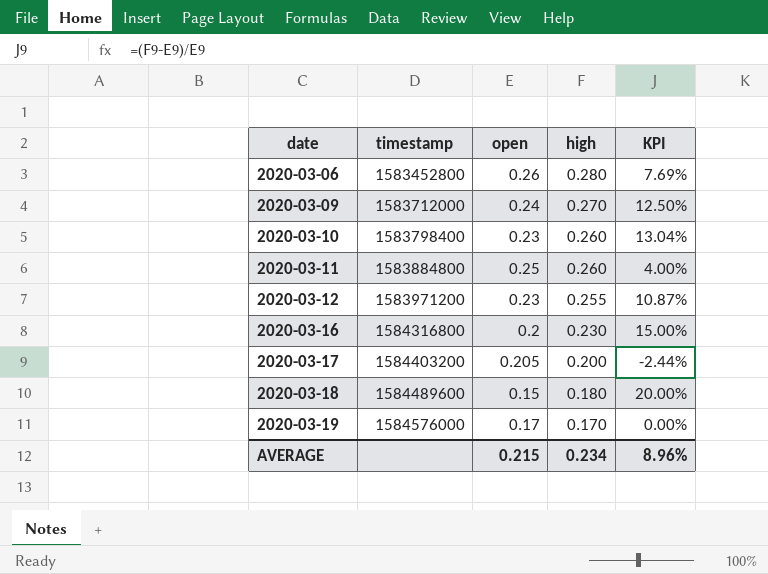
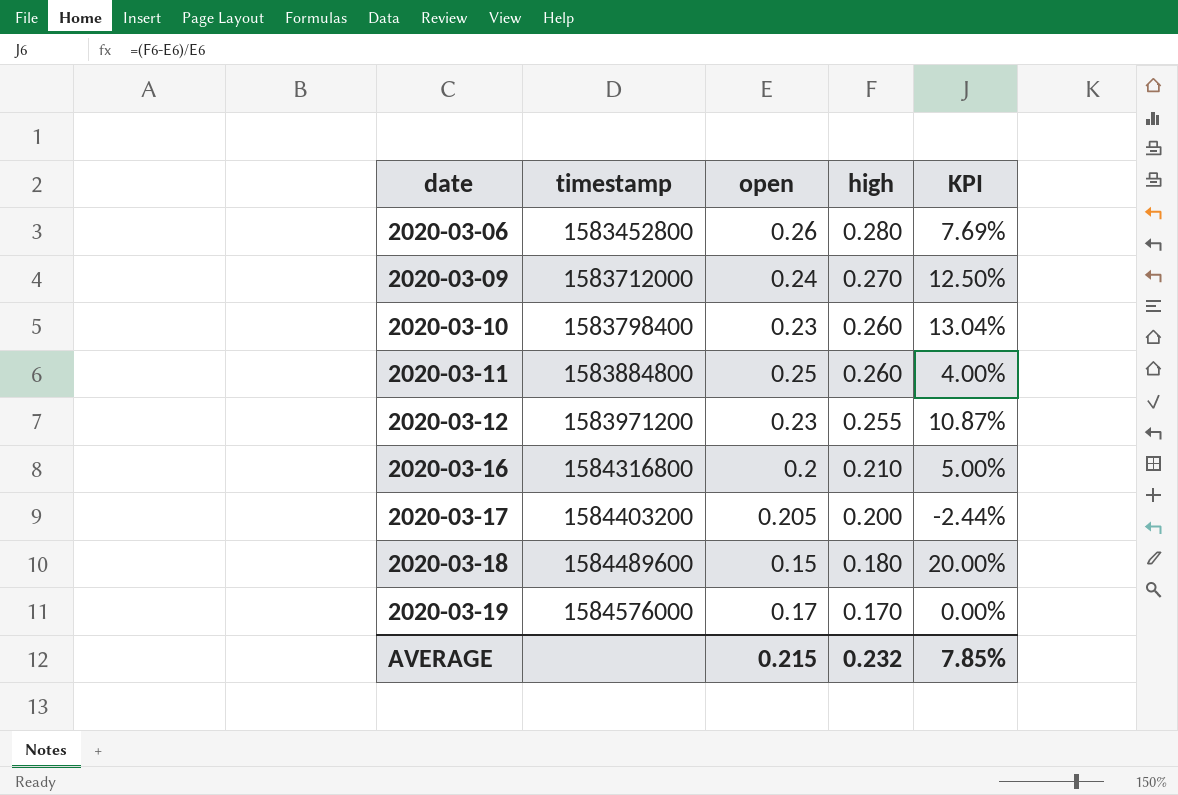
2020-03-16 | high: 0.230 -> 0.210
2020-03-16 | KPI: 15.00% -> 5.00%
AVERAGE | high: 0.234 -> 0.232
AVERAGE | KPI: 8.96% -> 7.85%

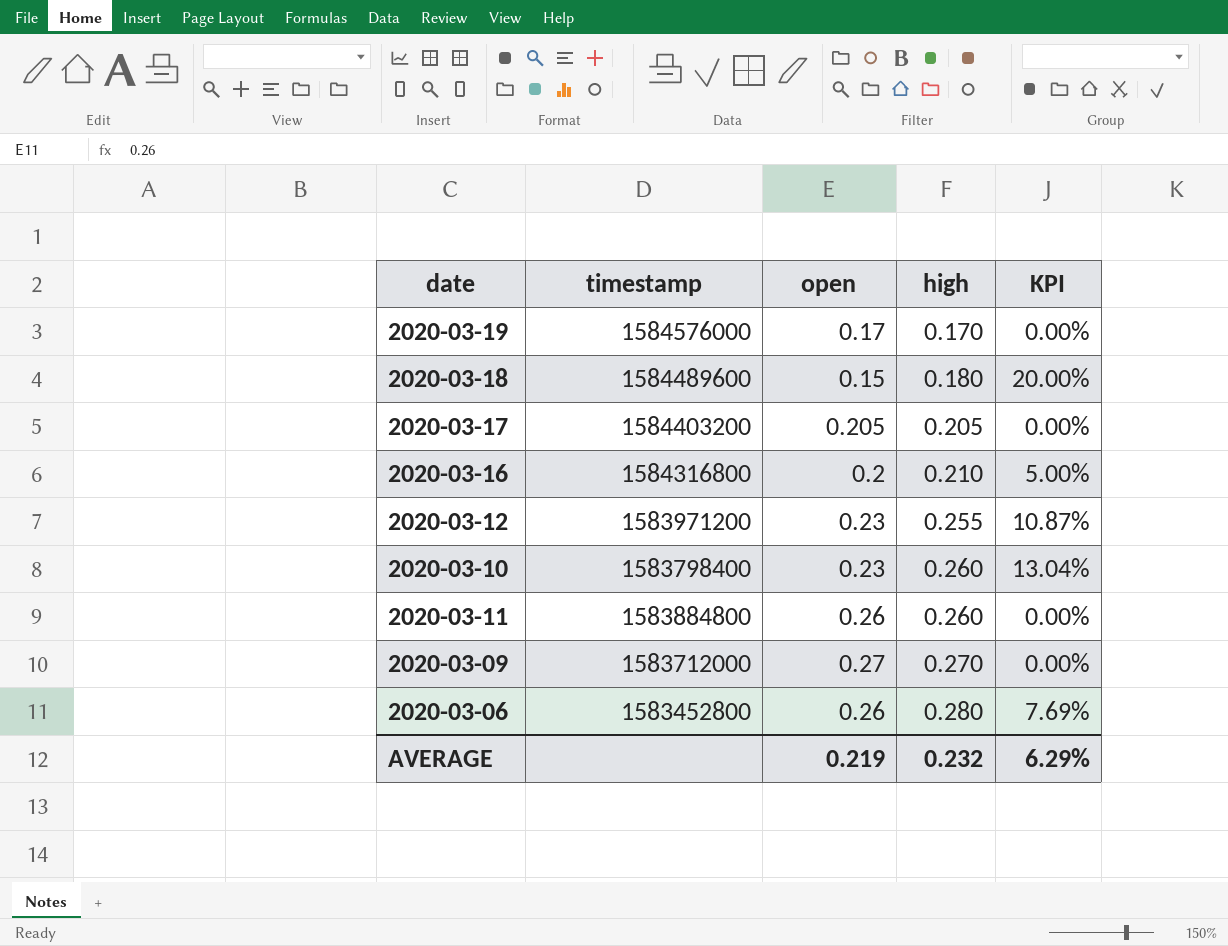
row order: date ascending -> high ascending
2020-03-17 | high: 0.200 -> 0.205
2020-03-17 | KPI: -2.44% -> 0.00%
2020-03-11 | open: 0.25 -> 0.26
2020-03-11 | KPI: 4.00% -> 0.00%
2020-03-09 | open: 0.24 -> 0.27
2020-03-09 | KPI: 12.50% -> 0.00%
AVERAGE | open: 0.215 -> 0.219
AVERAGE | KPI: 7.85% -> 6.29%

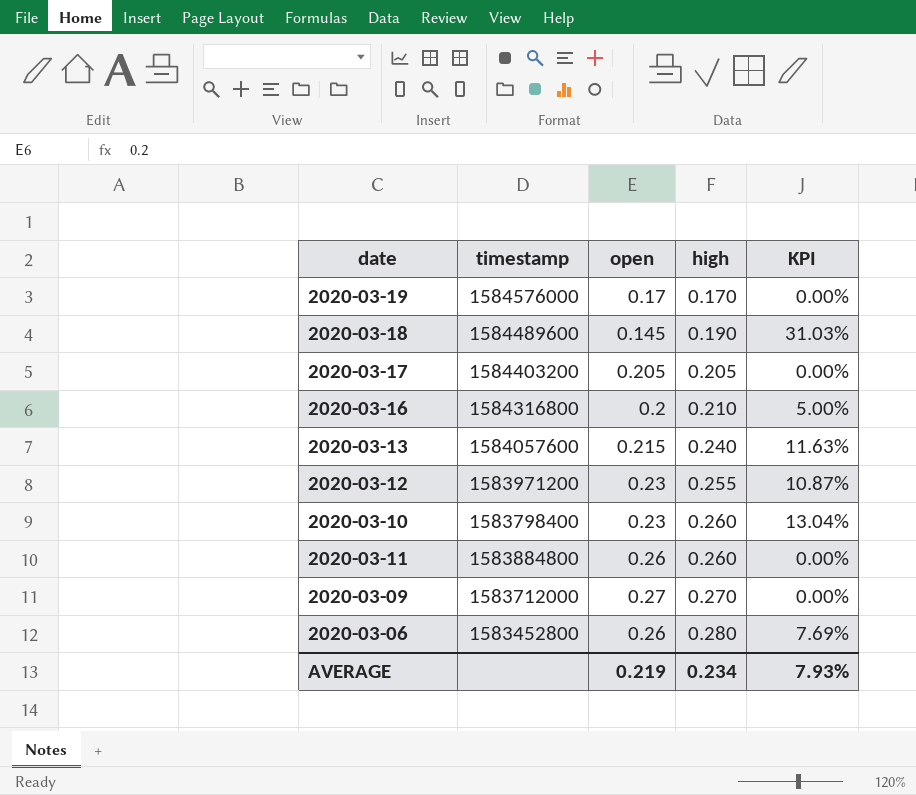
2020-03-18 | open: 0.15 -> 0.145
2020-03-18 | high: 0.180 -> 0.190
2020-03-18 | KPI: 20.00% -> 31.03%
row 2020-03-13: none -> 1584057600 | 0.215 | 0.240 | 11.63%
AVERAGE | high: 0.232 -> 0.234
AVERAGE | KPI: 6.29% -> 7.93%

